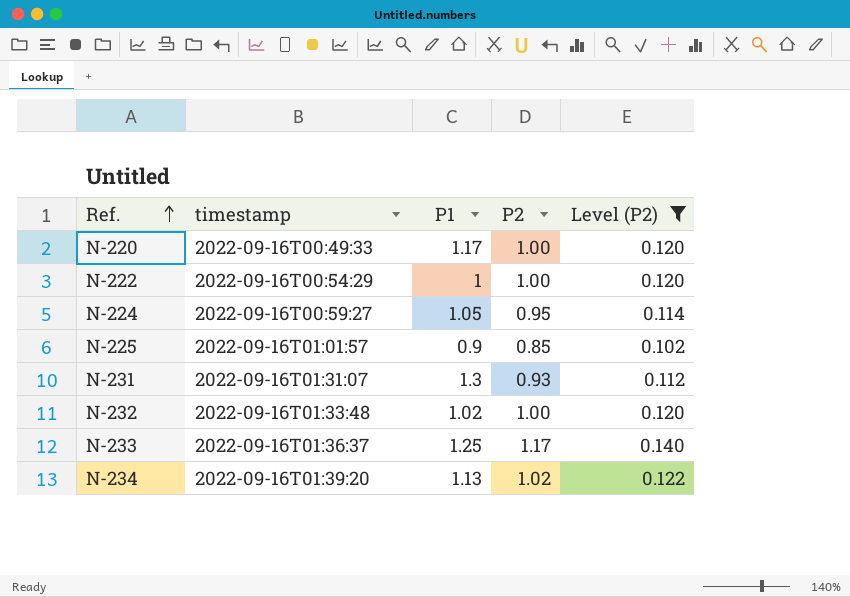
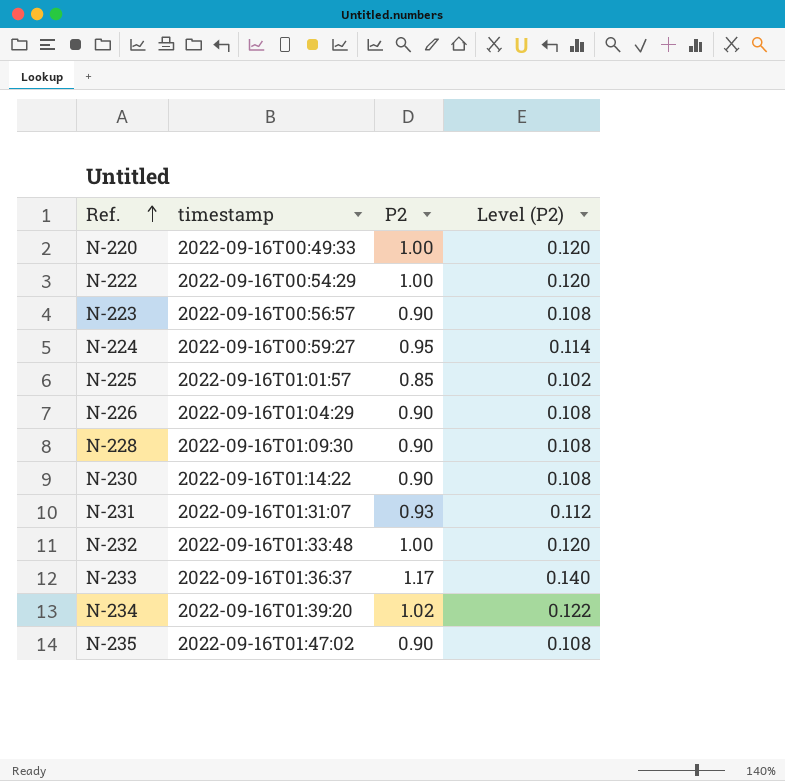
filter: Level (P2) != 0.108 -> none
column P1 | position: 3 -> none

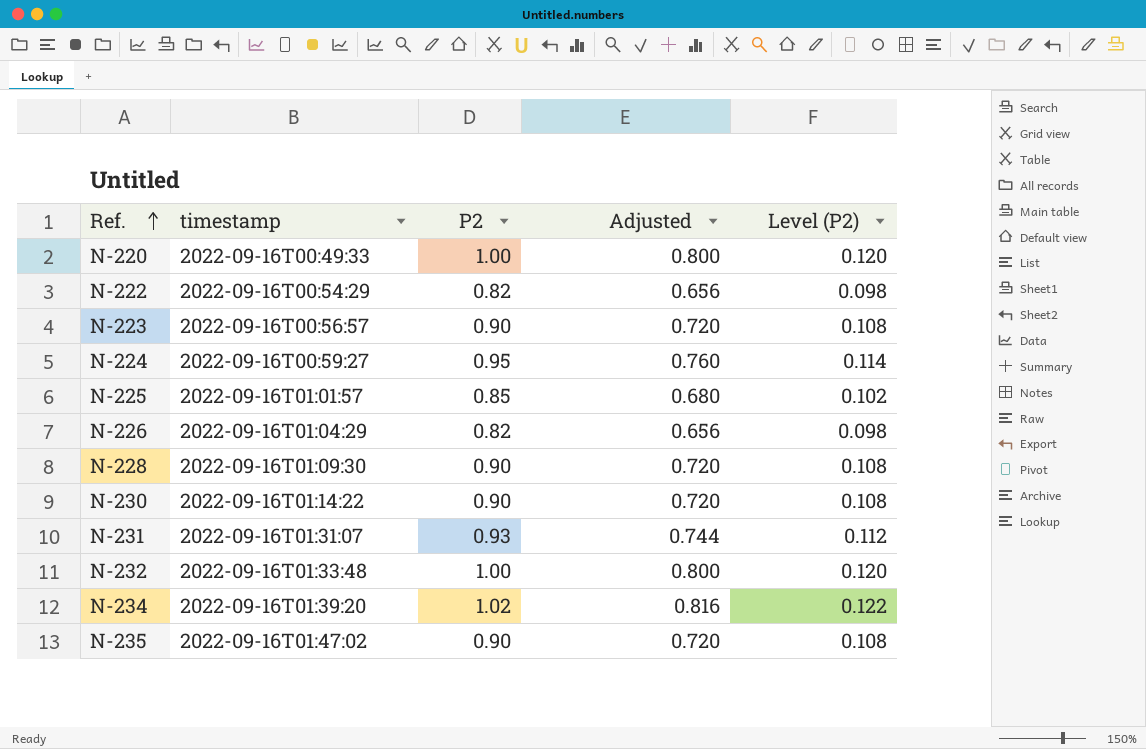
column Adjusted | formula: none -> [P2] * 0.8
row N-233: 2022-09-16T01:36:37 | 1.17 | 0.140 -> none
N-222 | P2: 1.00 -> 0.82
N-222 | Level (P2): 0.120 -> 0.098
N-226 | P2: 0.90 -> 0.82
N-226 | Level (P2): 0.108 -> 0.098

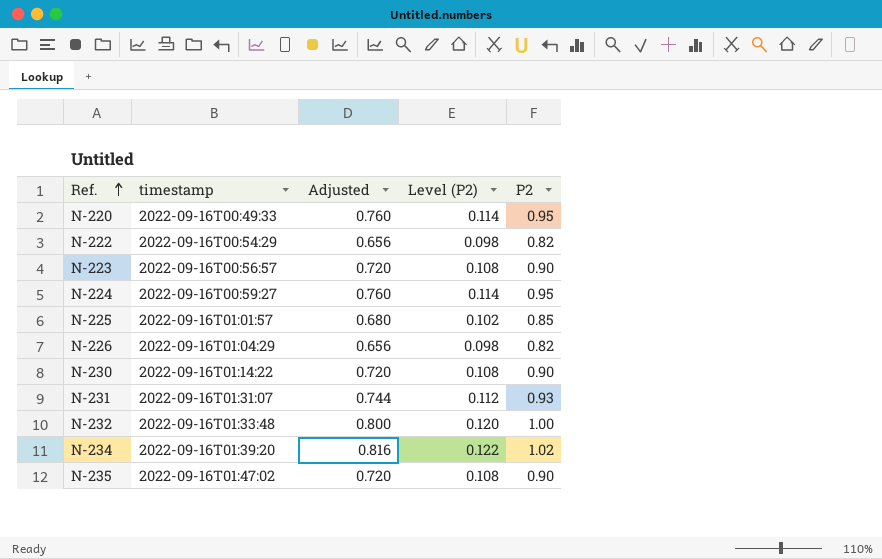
column P2 | position: 3 -> 5
row N-228: 2022-09-16T01:09:30 | 0.90 | 0.720 | 0.108 -> none
N-220 | Adjusted: 0.800 -> 0.760
N-220 | Level (P2): 0.120 -> 0.114
N-220 | P2: 1.00 -> 0.95

